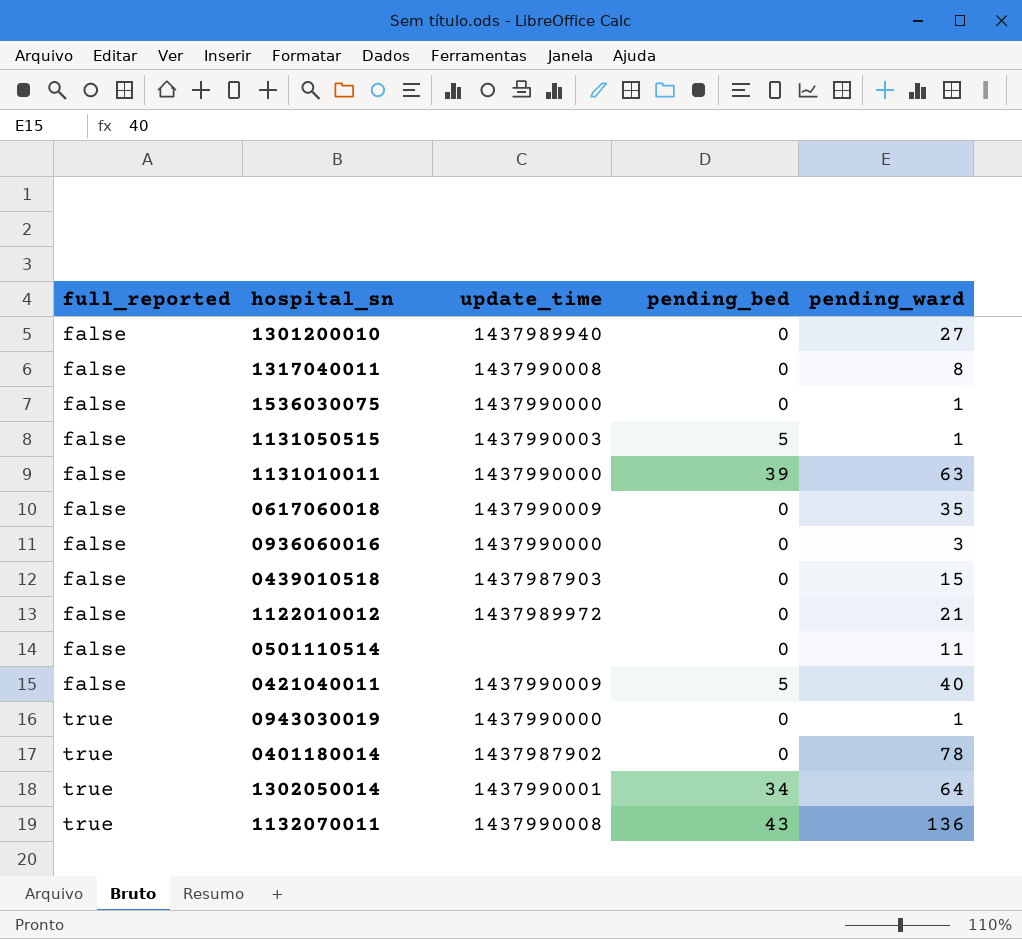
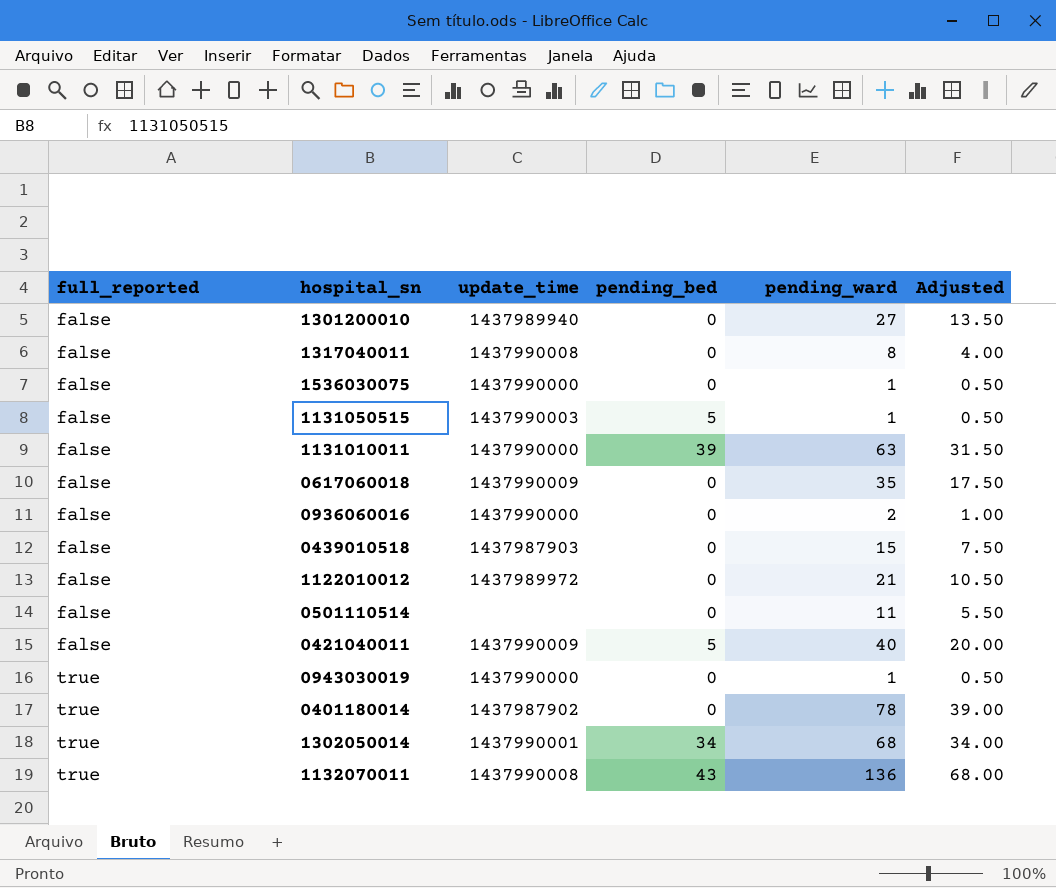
column Adjusted | formula: none -> [pending_ward] * 0.5
0936060016 | pending_ward: 3 -> 2
1302050014 | pending_ward: 64 -> 68

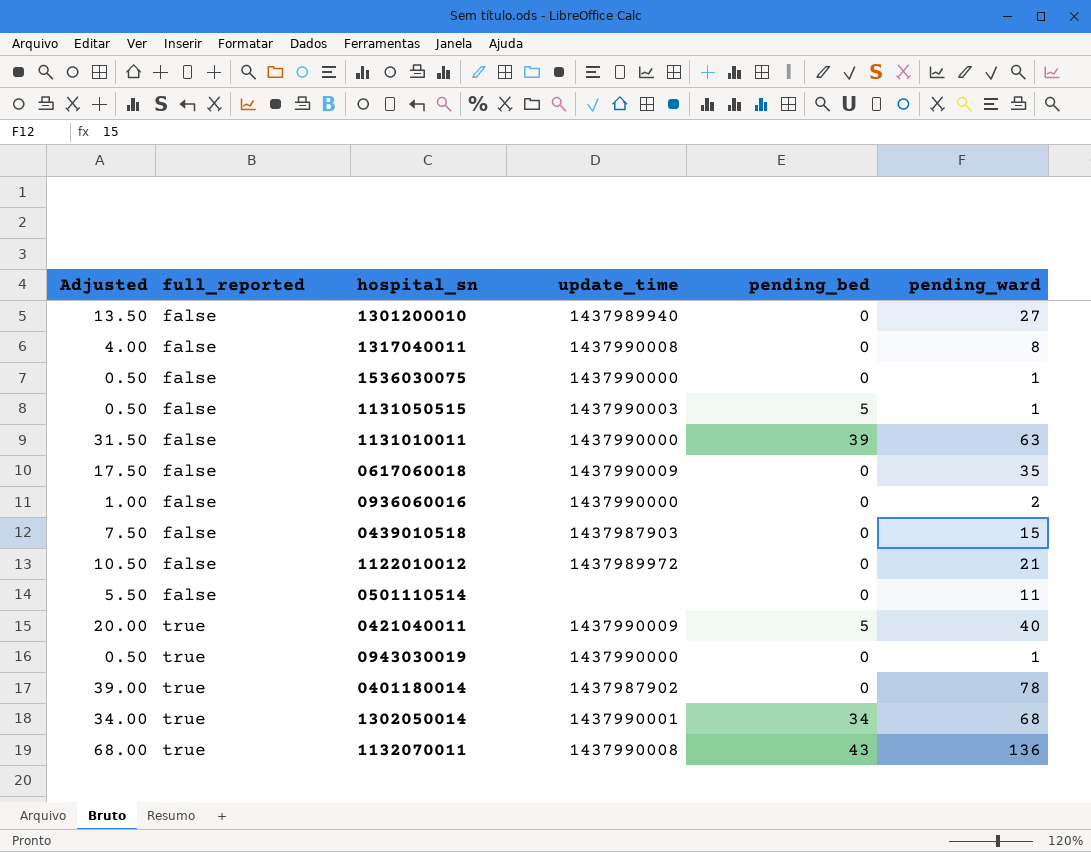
column Adjusted | position: 6 -> 1
0421040011 | full_reported: false -> true

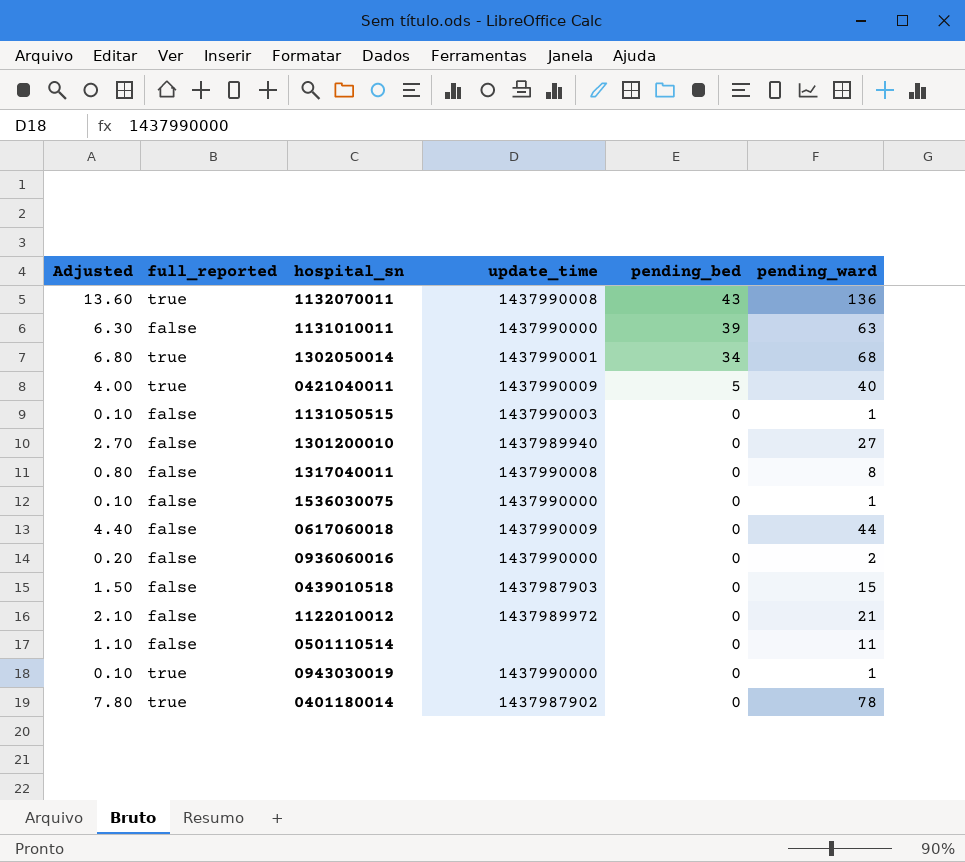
row order: full_reported ascending -> pending_bed descending
column Adjusted | formula: [pending_ward] * 0.5 -> [pending_ward] * 0.1
1131050515 | pending_bed: 5 -> 0
0617060018 | pending_ward: 35 -> 44

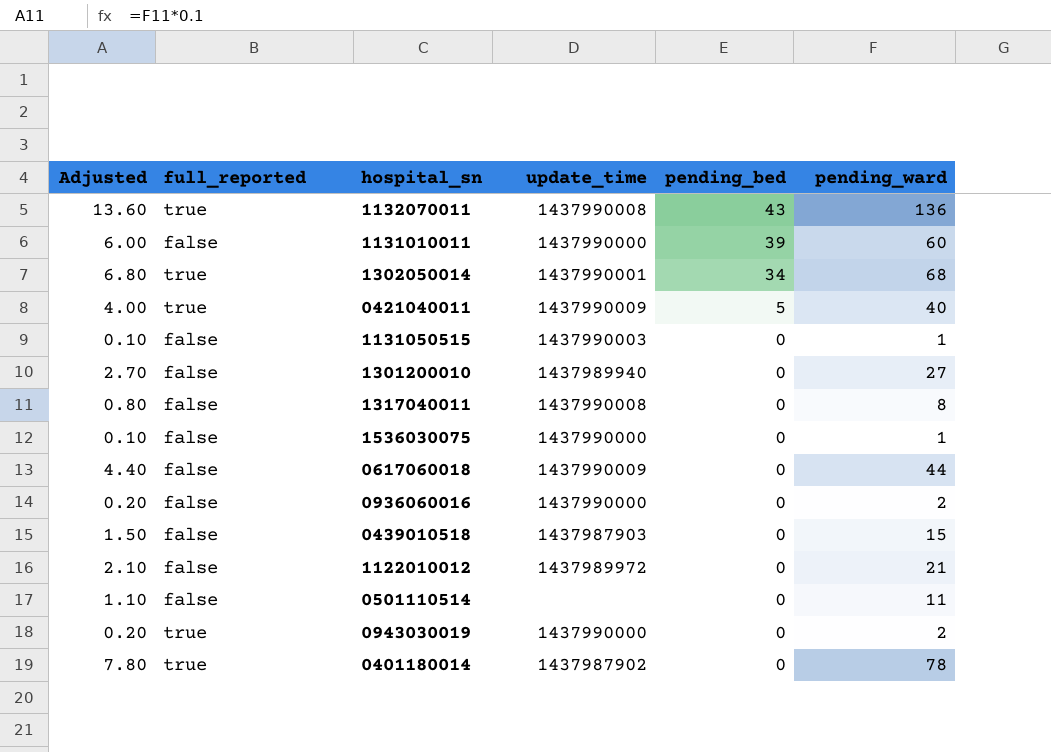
1131010011 | Adjusted: 6.30 -> 6.00
1131010011 | pending_ward: 63 -> 60
0943030019 | Adjusted: 0.10 -> 0.20
0943030019 | pending_ward: 1 -> 2

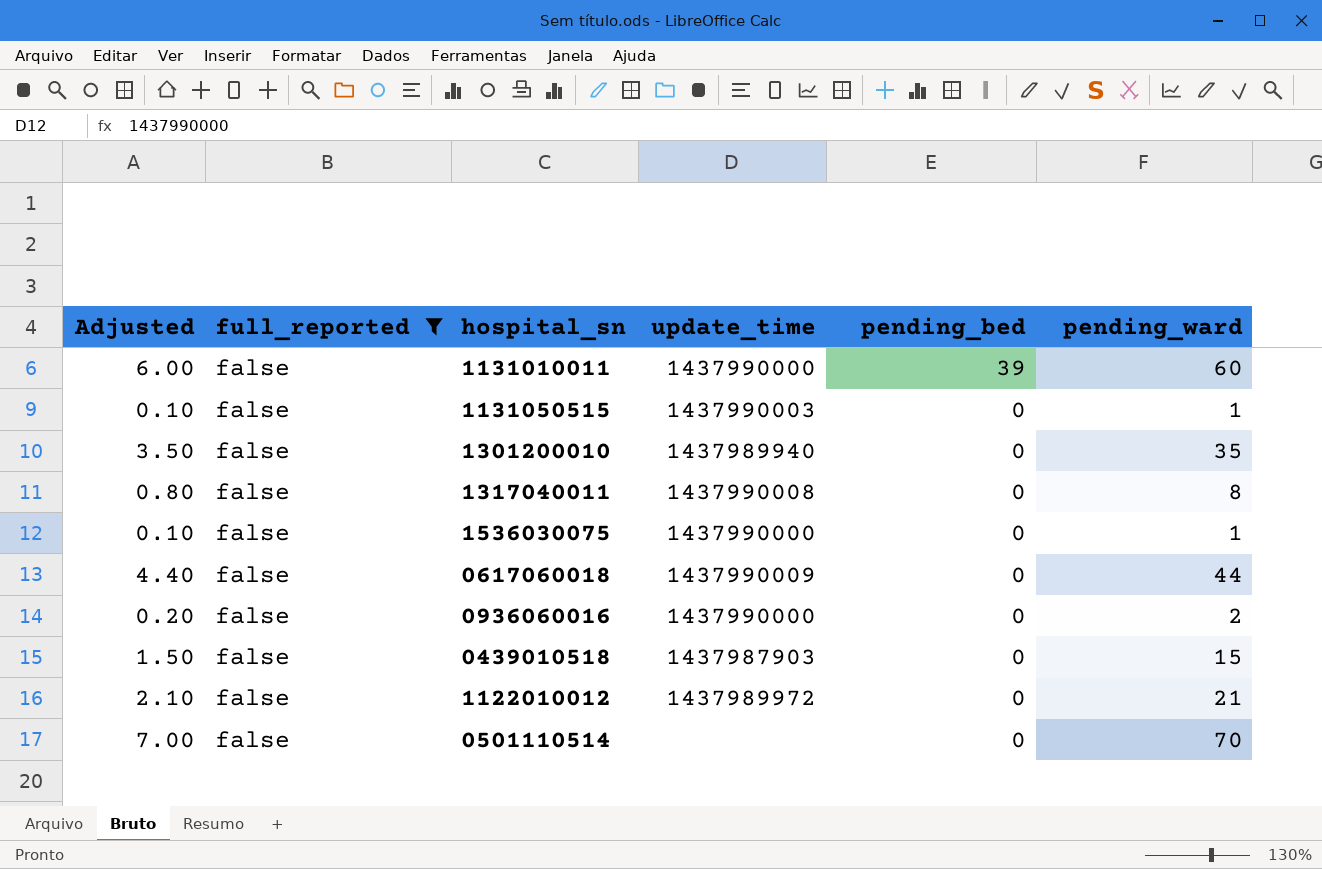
filter: none -> full_reported = false
1301200010 | Adjusted: 2.70 -> 3.50
1301200010 | pending_ward: 27 -> 35
0501110514 | Adjusted: 1.10 -> 7.00
0501110514 | pending_ward: 11 -> 70

